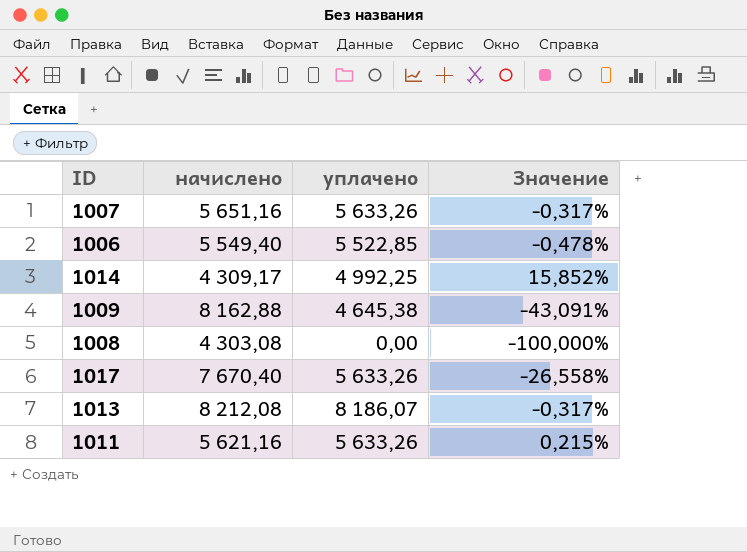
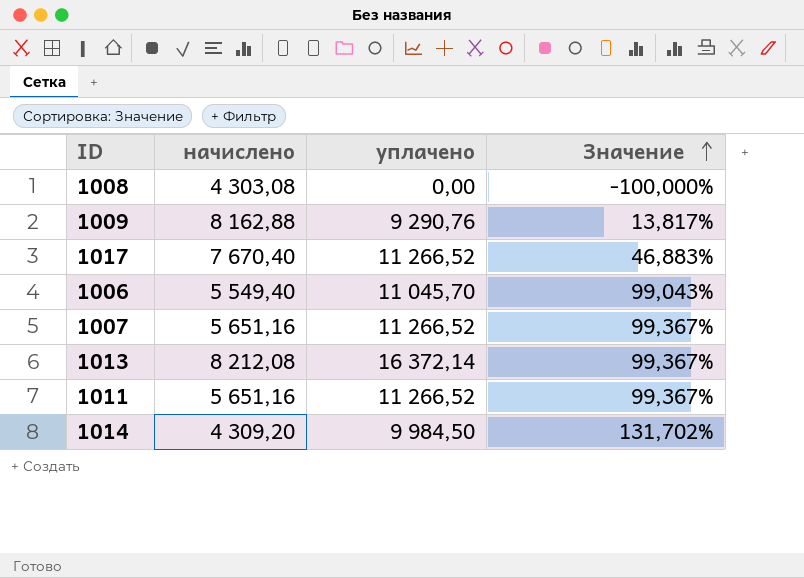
row order: none -> Значение ascending
1009 | уплачено: 4 645,38 -> 9 290,76
1009 | Значение: -43,091% -> 13,817%
1017 | уплачено: 5 633,26 -> 11 266,52
1017 | Значение: -26,558% -> 46,883%
1006 | уплачено: 5 522,85 -> 11 045,70
1006 | Значение: -0,478% -> 99,043%
1007 | уплачено: 5 633,26 -> 11 266,52
1007 | Значение: -0,317% -> 99,367%
1013 | уплачено: 8 186,07 -> 16 372,14
1013 | Значение: -0,317% -> 99,367%
1011 | начислено: 5 621,16 -> 5 651,16
1011 | уплачено: 5 633,26 -> 11 266,52
1011 | Значение: 0,215% -> 99,367%
1014 | начислено: 4 309,17 -> 4 309,20
1014 | уплачено: 4 992,25 -> 9 984,50
1014 | Значение: 15,852% -> 131,702%

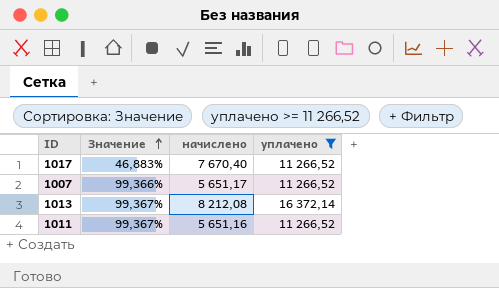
filter: none -> уплачено >= 11 266,52
column Значение | position: 4 -> 2
1007 | Значение: 99,367% -> 99,366%
1007 | начислено: 5 651,16 -> 5 651,17

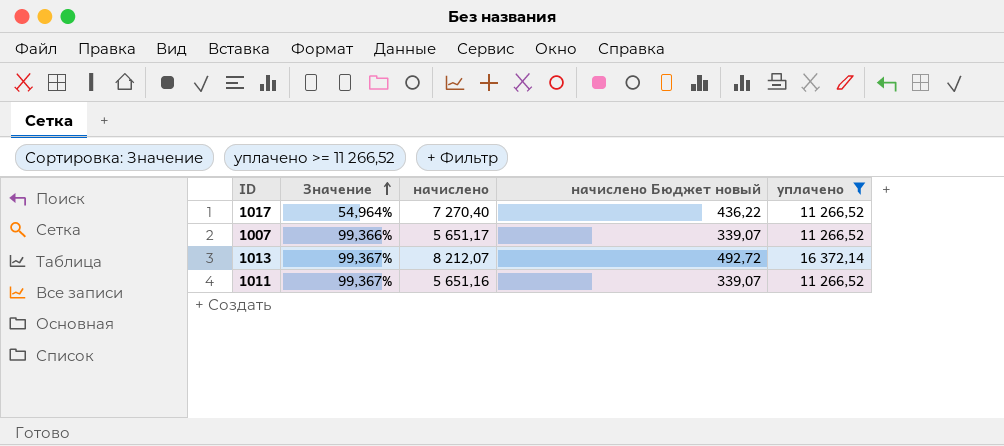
column начислено Бюджет новый | formula: none -> [начислено] * 0,06
1017 | Значение: 46,883% -> 54,964%
1017 | начислено: 7 670,40 -> 7 270,40
1013 | начислено: 8 212,08 -> 8 212,07

